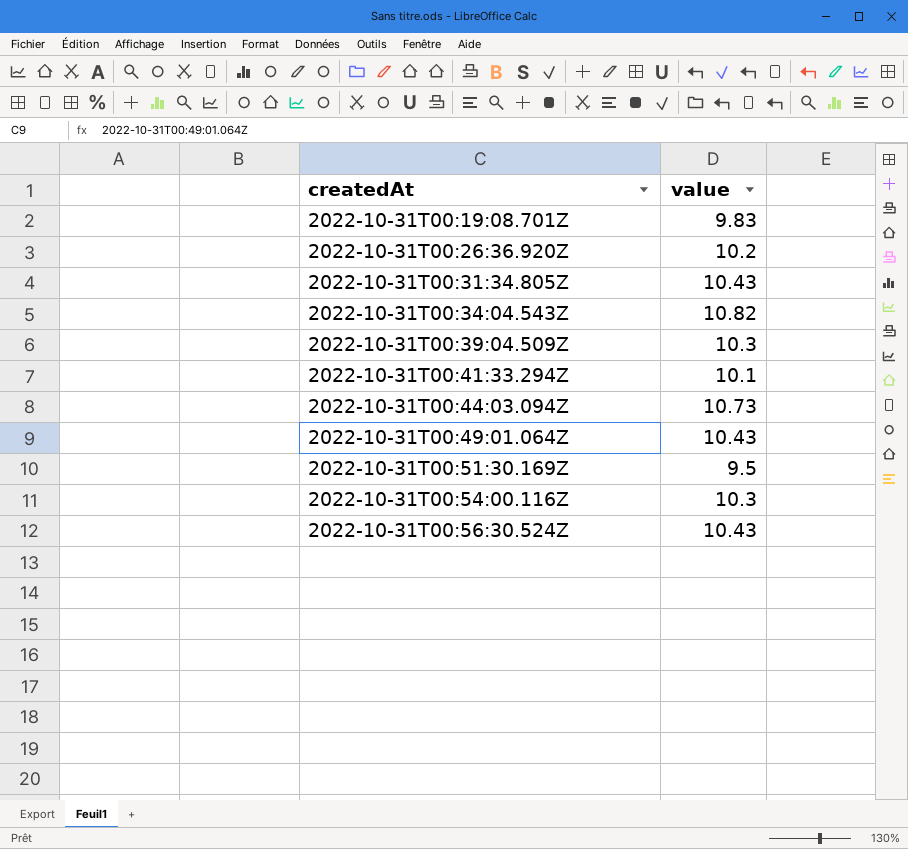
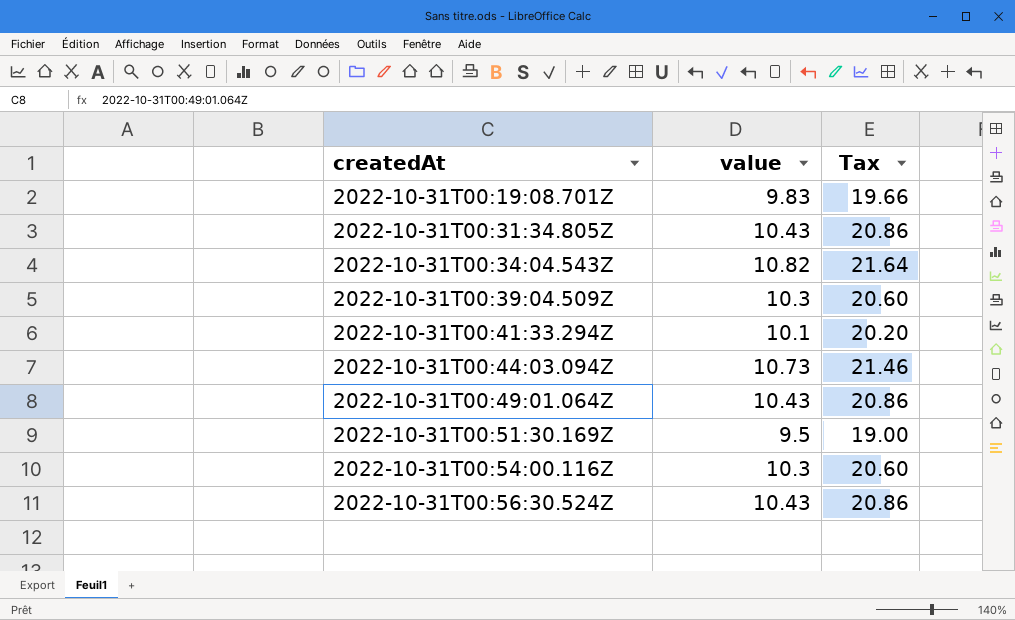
column Tax | formula: none -> [value] * 2
row 2022-10-31T00:26:36.920Z: 10.2 -> none

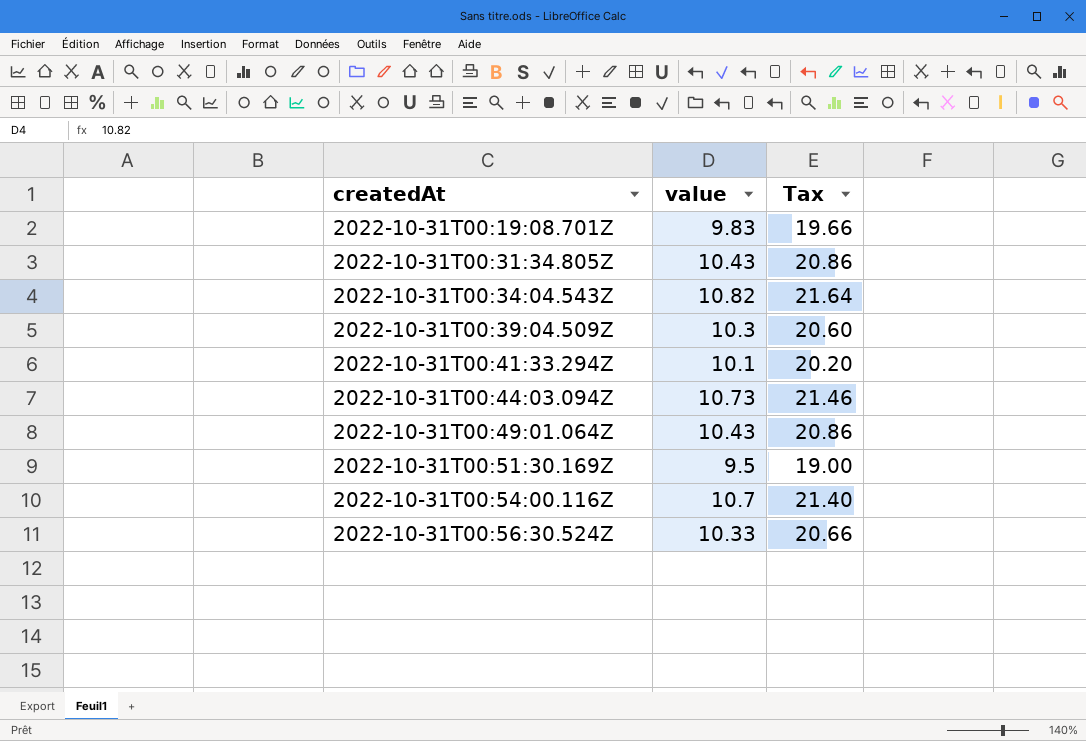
2022-10-31T00:54:00.116Z | value: 10.3 -> 10.7
2022-10-31T00:54:00.116Z | Tax: 20.60 -> 21.40
2022-10-31T00:56:30.524Z | value: 10.43 -> 10.33
2022-10-31T00:56:30.524Z | Tax: 20.86 -> 20.66

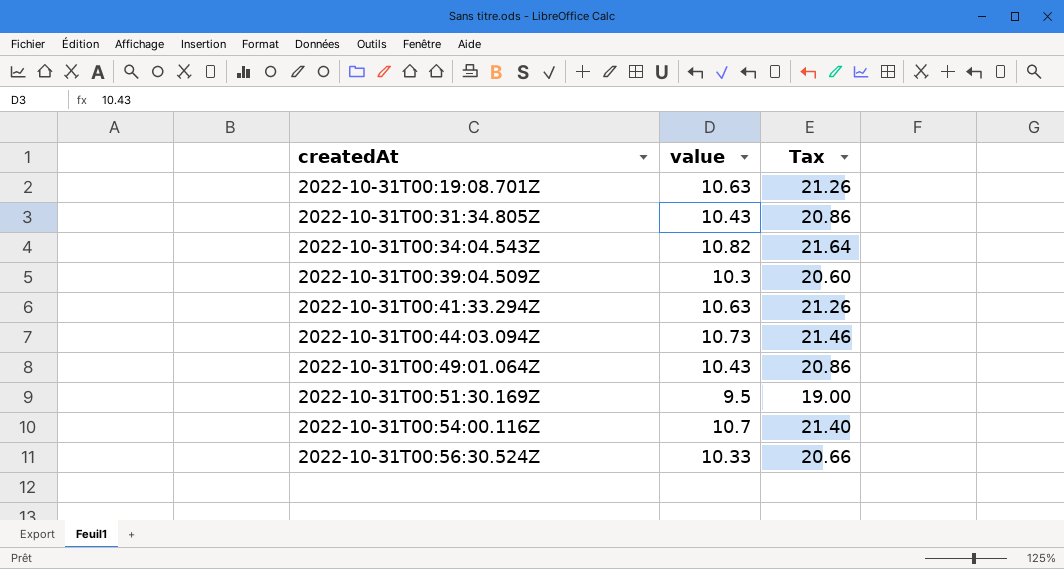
2022-10-31T00:19:08.701Z | value: 9.83 -> 10.63
2022-10-31T00:19:08.701Z | Tax: 19.66 -> 21.26
2022-10-31T00:41:33.294Z | value: 10.1 -> 10.63
2022-10-31T00:41:33.294Z | Tax: 20.20 -> 21.26

